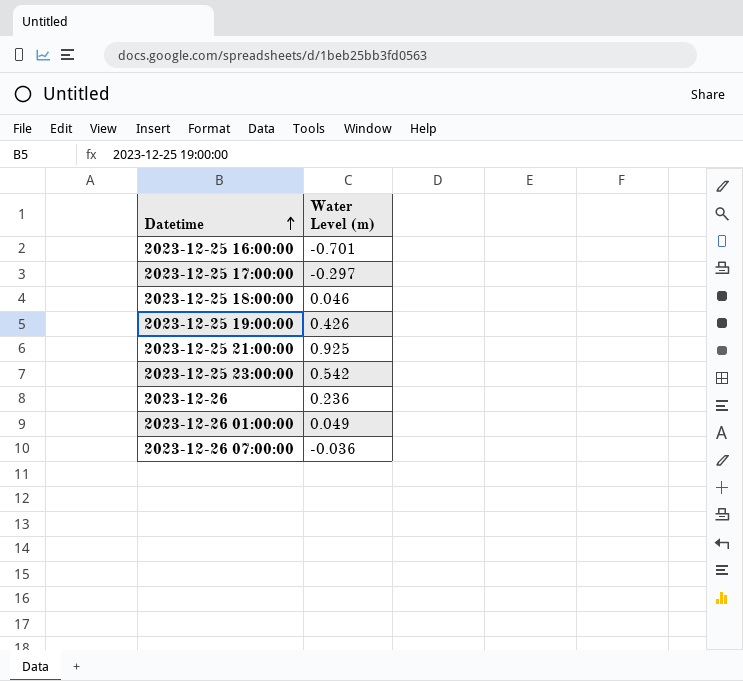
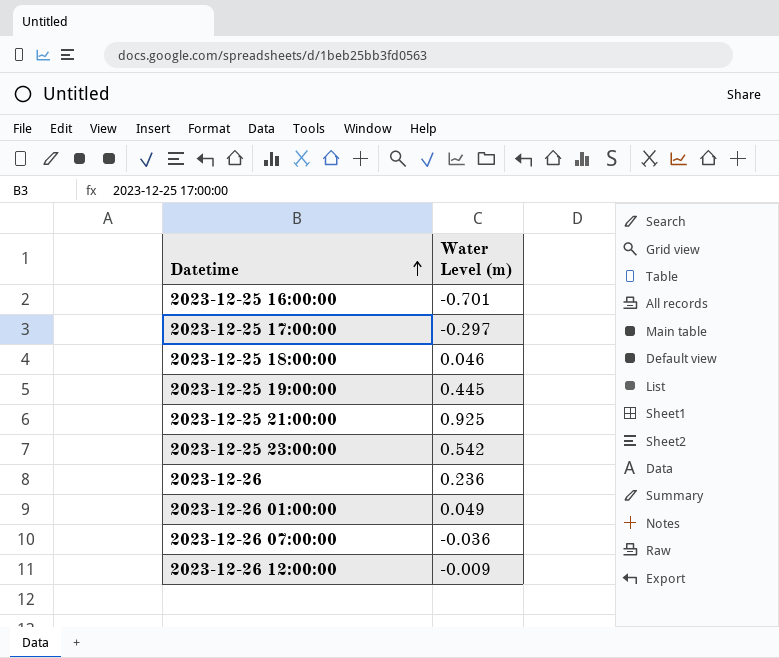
2023-12-25 19:00:00 | Water Level (m): 0.426 -> 0.445
row 2023-12-26 12:00:00: none -> -0.009

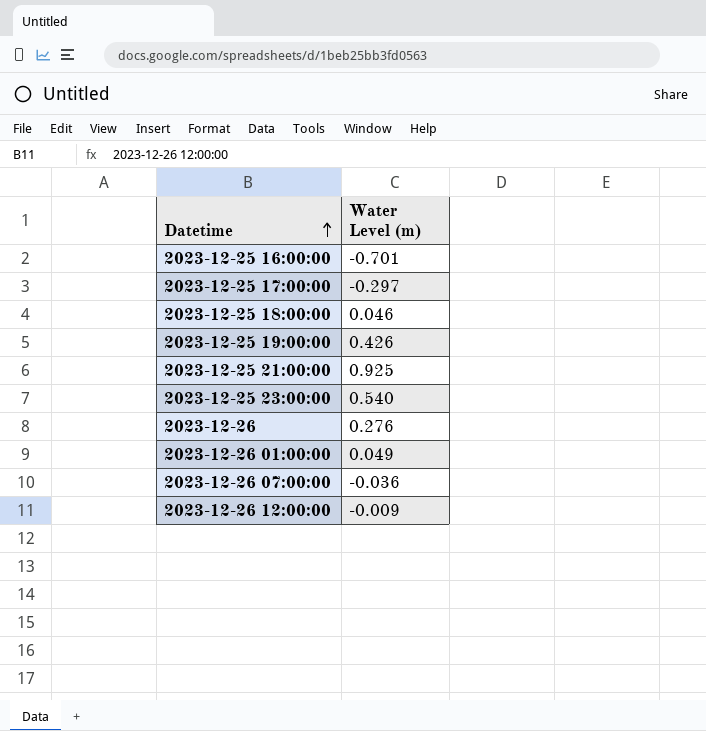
2023-12-25 19:00:00 | Water Level (m): 0.445 -> 0.426
2023-12-25 23:00:00 | Water Level (m): 0.542 -> 0.540
2023-12-26 | Water Level (m): 0.236 -> 0.276

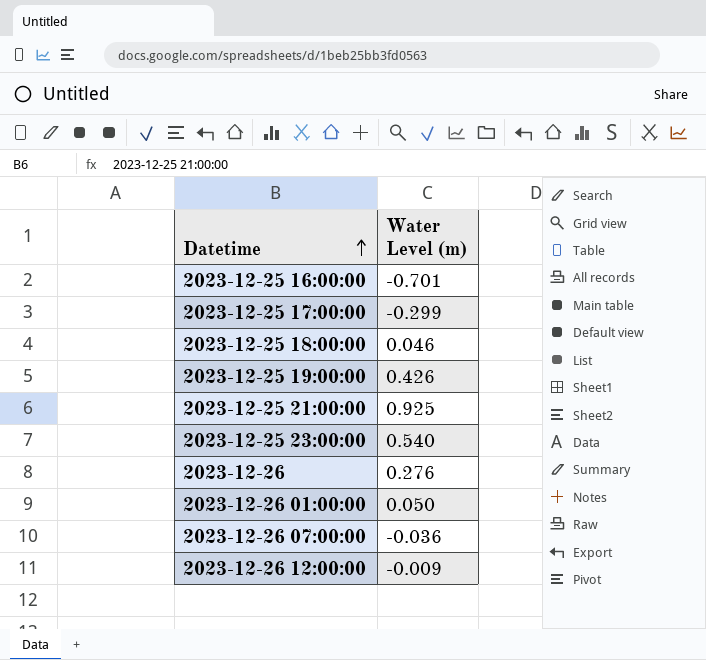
2023-12-25 17:00:00 | Water Level (m): -0.297 -> -0.299
2023-12-26 01:00:00 | Water Level (m): 0.049 -> 0.050

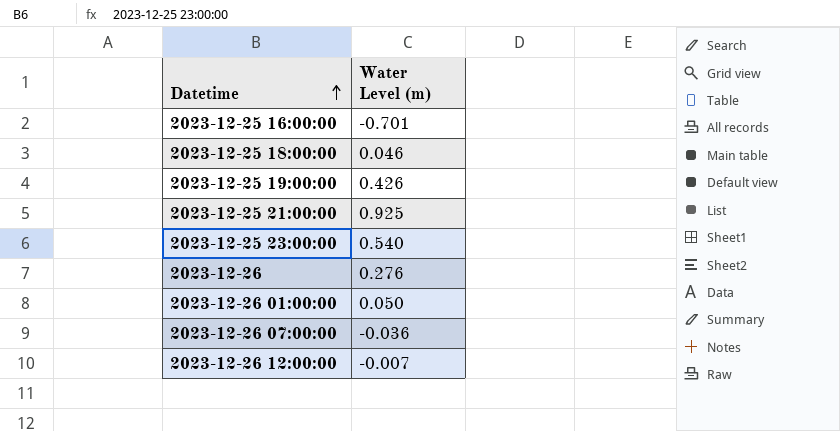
row 2023-12-25 17:00:00: -0.299 -> none
2023-12-26 12:00:00 | Water Level (m): -0.009 -> -0.007

